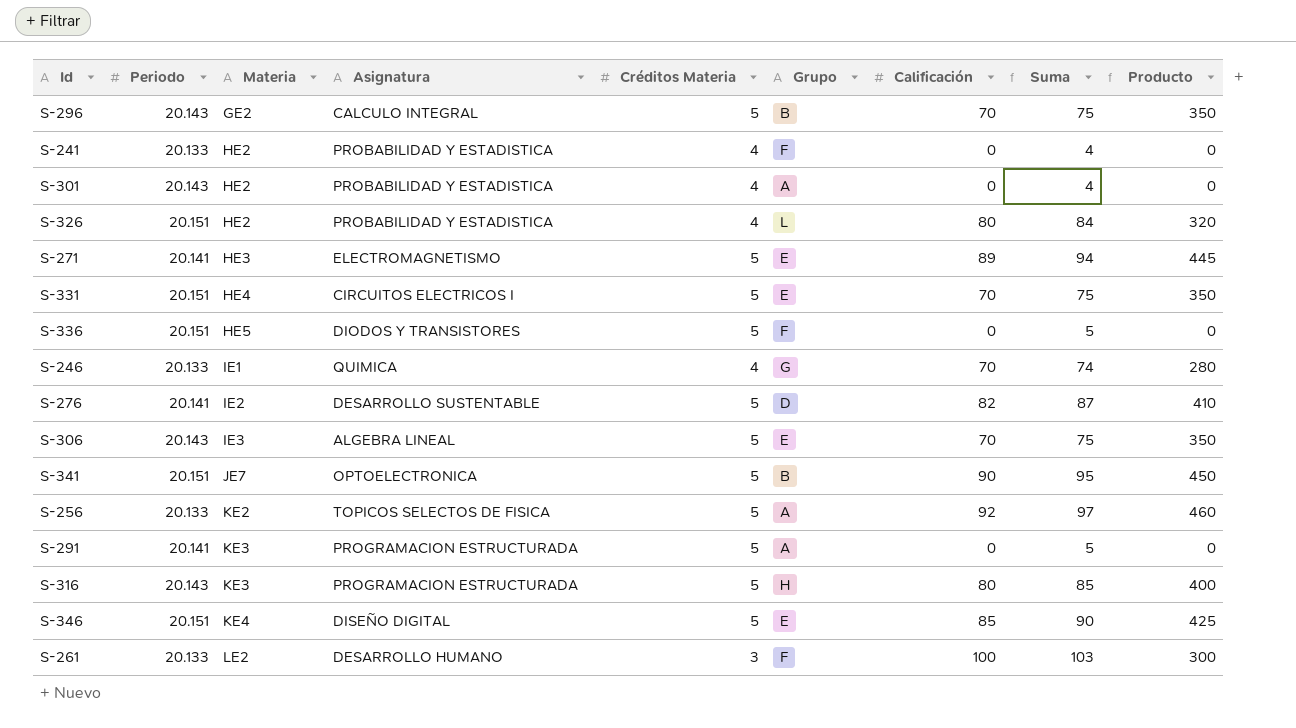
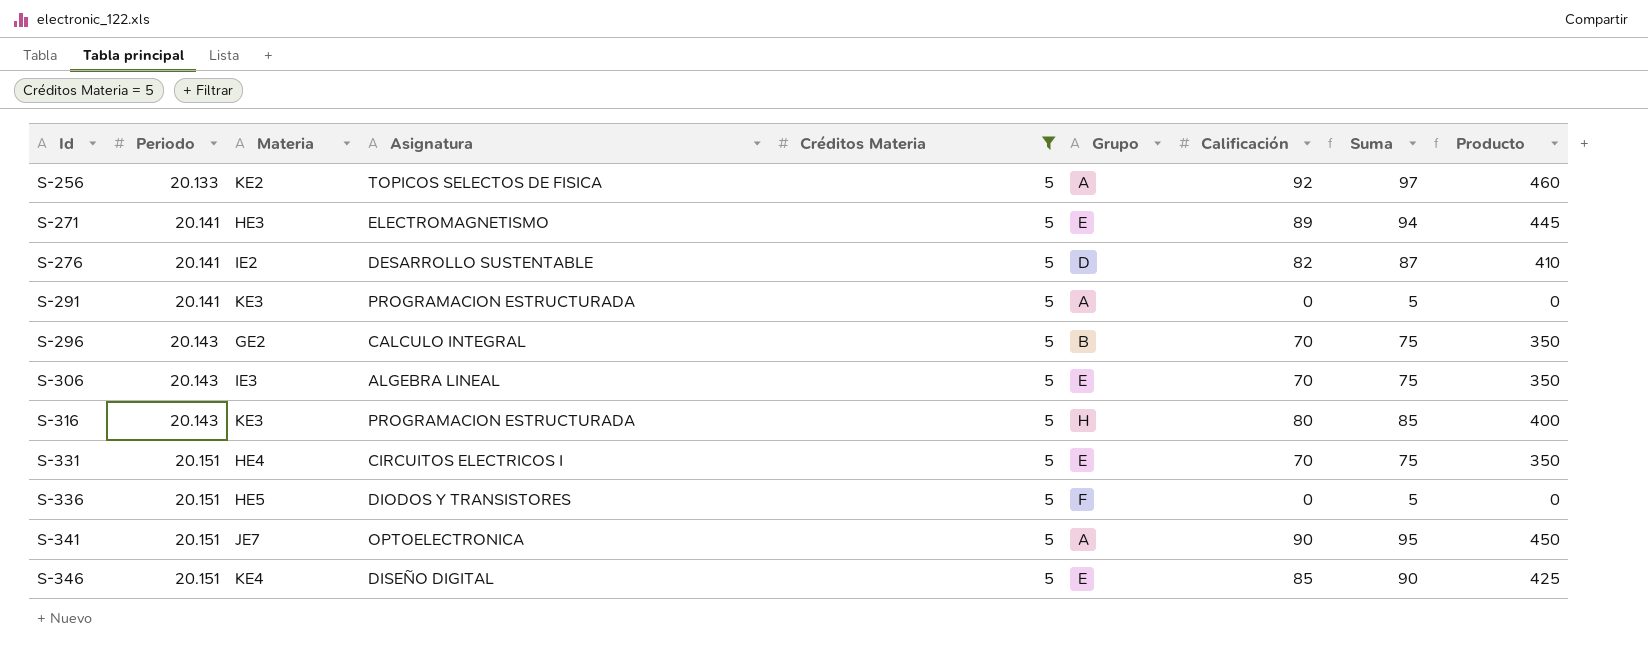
filter: none -> Créditos Materia = 5
row order: Materia ascending -> Id ascending
S-341 | Grupo: B -> A

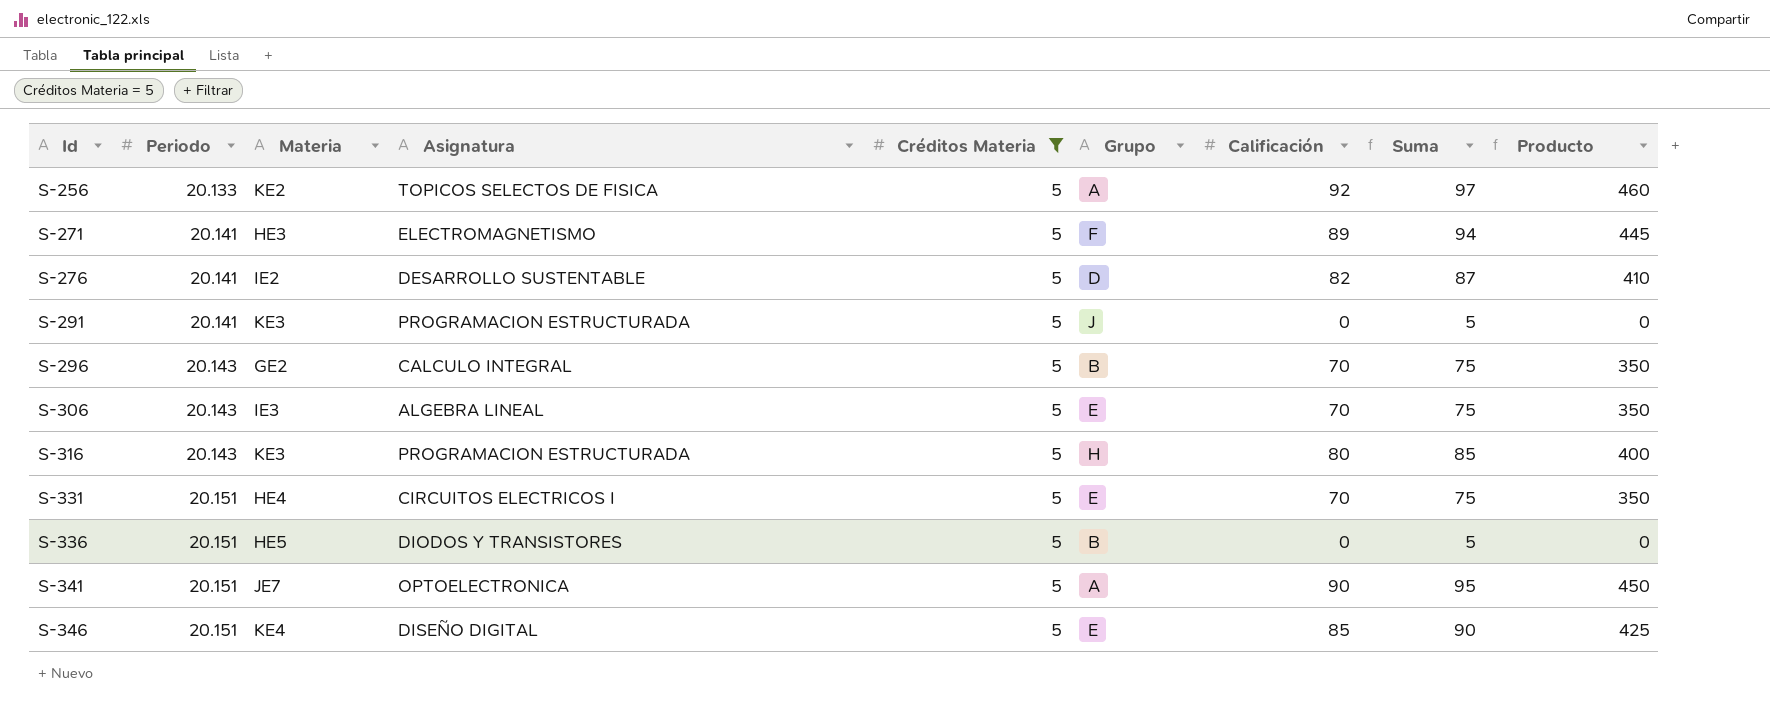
S-271 | Grupo: E -> F
S-291 | Grupo: A -> J
S-336 | Grupo: F -> B

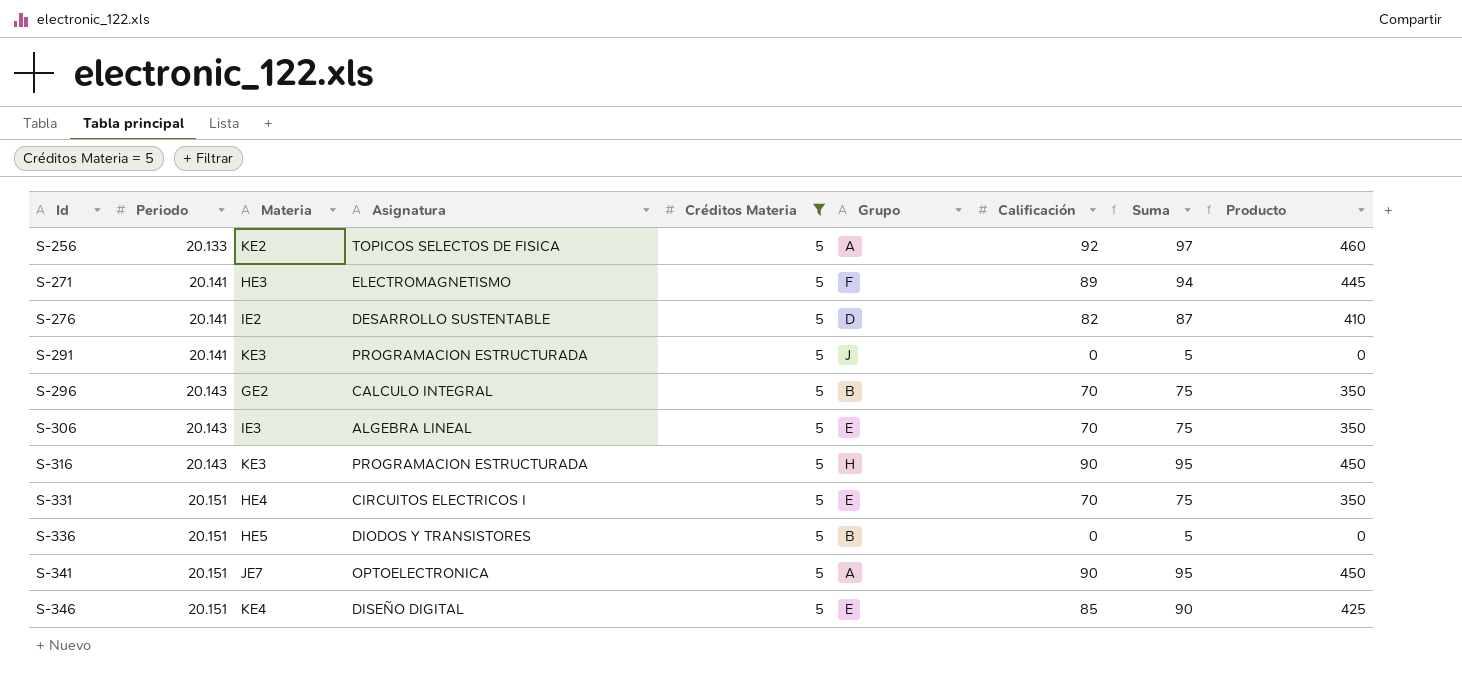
S-316 | Calificación: 80 -> 90
S-316 | Suma: 85 -> 95
S-316 | Producto: 400 -> 450

